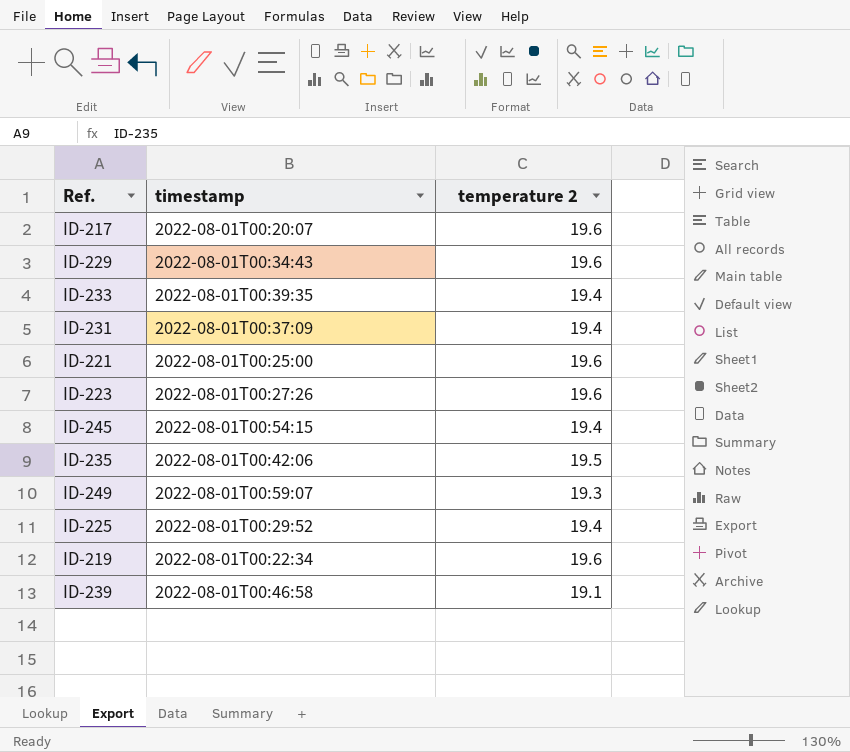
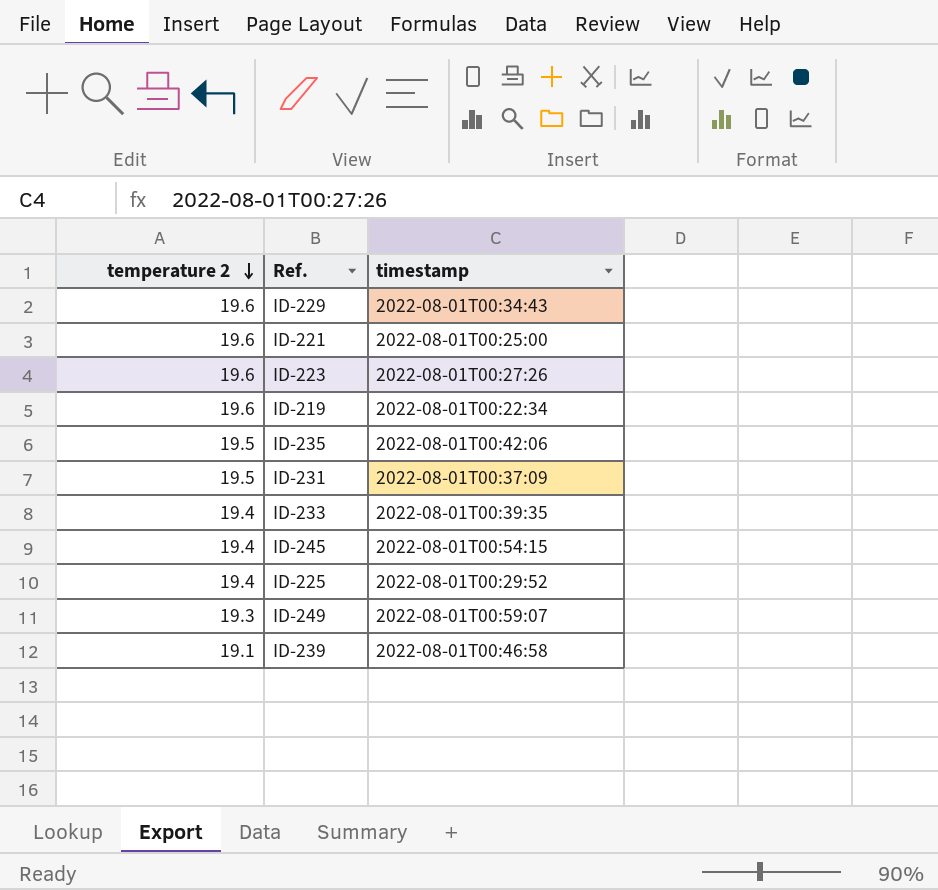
row order: none -> temperature 2 descending
column temperature 2 | position: 3 -> 1
row ID-217: 2022-08-01T00:20:07 | 19.6 -> none
ID-231 | temperature 2: 19.4 -> 19.5

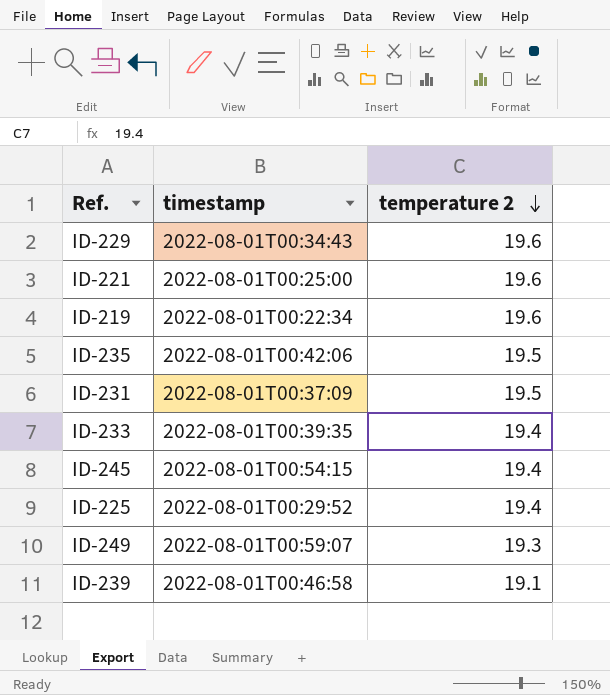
column temperature 2 | position: 1 -> 3
row ID-223: 19.6 | 2022-08-01T00:27:26 -> none

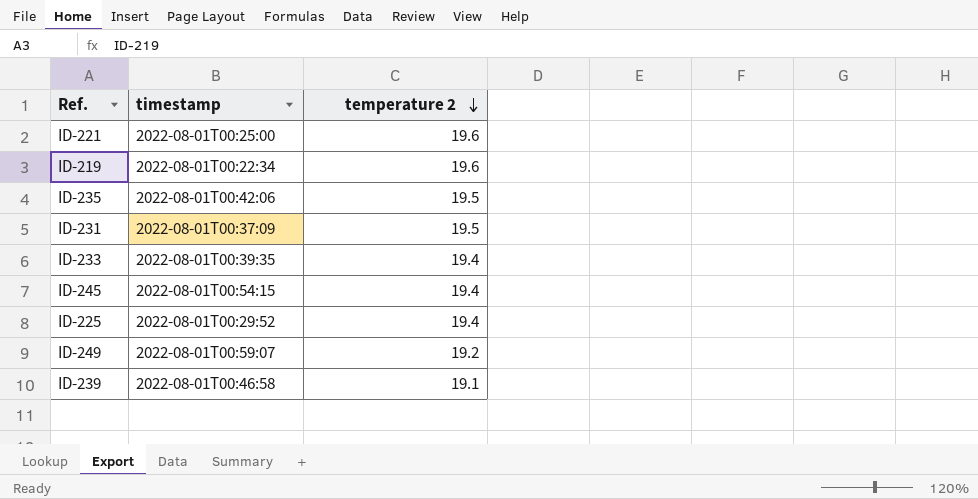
row ID-229: 2022-08-01T00:34:43 | 19.6 -> none
ID-249 | temperature 2: 19.3 -> 19.2

